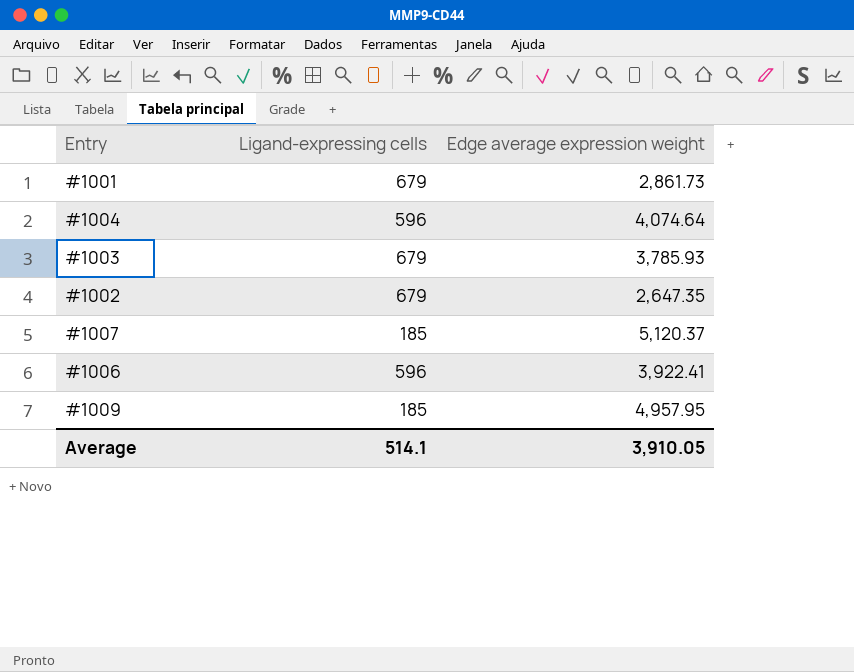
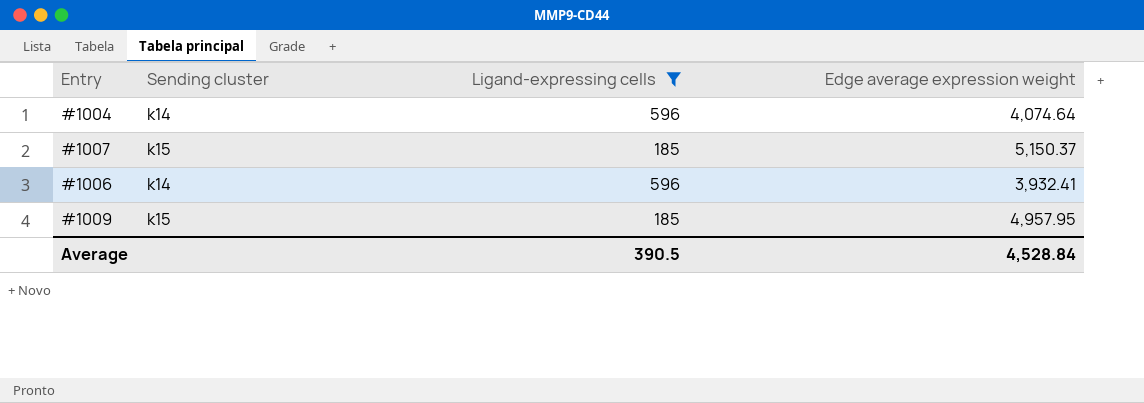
filter: none -> Ligand-expressing cells != 679
column Sending cluster | position: none -> 2
#1007 | Edge average expression weight: 5,120.37 -> 5,150.37
#1006 | Edge average expression weight: 3,922.41 -> 3,932.41
Average | Ligand-expressing cells: 514.1 -> 390.5
Average | Edge average expression weight: 3,910.05 -> 4,528.84

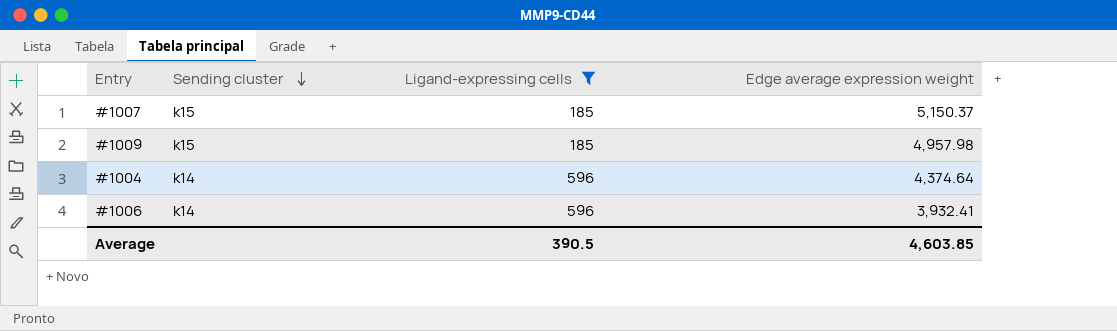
row order: none -> Sending cluster descending
#1009 | Edge average expression weight: 4,957.95 -> 4,957.98
#1004 | Edge average expression weight: 4,074.64 -> 4,374.64
Average | Edge average expression weight: 4,528.84 -> 4,603.85

